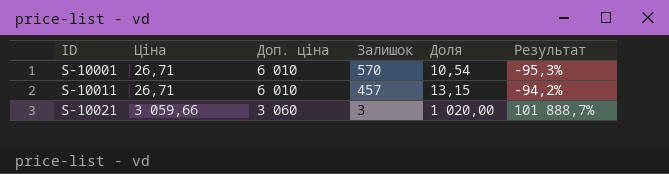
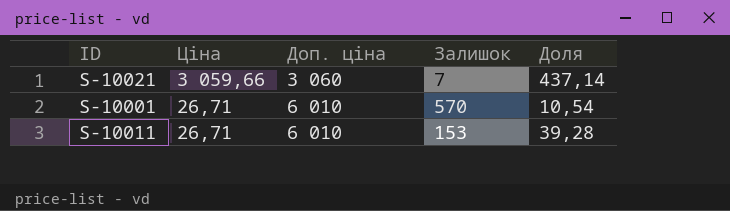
row order: ID ascending -> Ціна descending
column Результат | formula: ([Ціна] - [Залишок]) / [Залишок] -> none
S-10021 | Залишок: 3 -> 7
S-10021 | Доля: 1 020,00 -> 437,14
S-10011 | Залишок: 457 -> 153
S-10011 | Доля: 13,15 -> 39,28

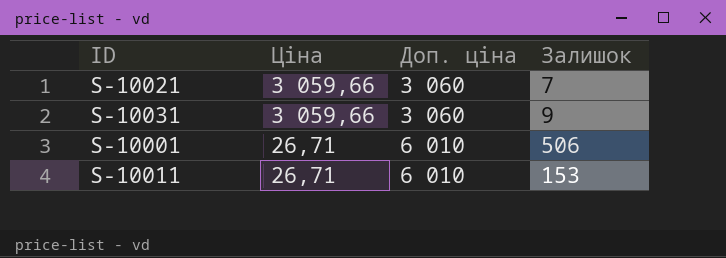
column Доля | formula: [Доп. ціна] / [Залишок] -> none
row S-10031: none -> 3 059,66 | 3 060 | 9
S-10001 | Залишок: 570 -> 506

